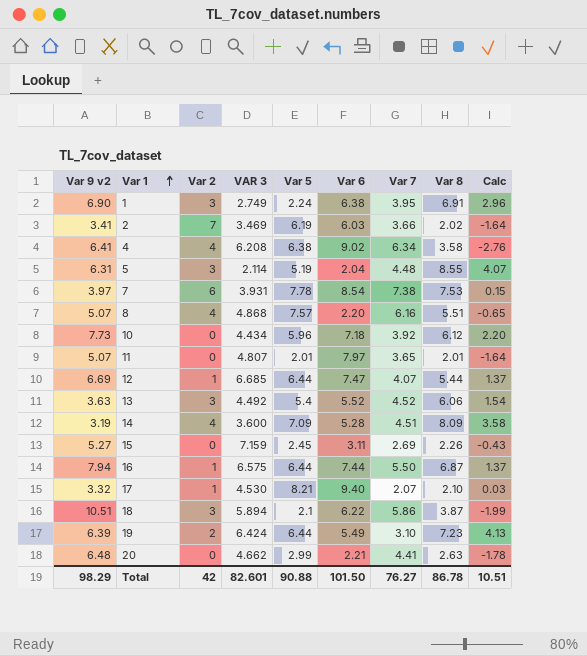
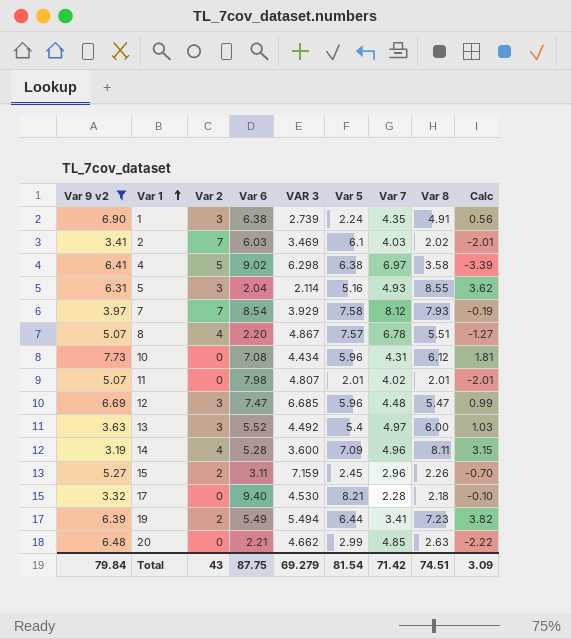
filter: none -> Var 9 v2 <= 7.73
column Var 6 | position: 6 -> 4
1 | VAR 3: 2.749 -> 2.739
1 | Var 7: 3.95 -> 4.35
1 | Var 8: 6.91 -> 4.91
1 | Calc: 2.96 -> 0.56
2 | Var 5: 6.19 -> 6.1
2 | Var 7: 3.66 -> 4.03
2 | Calc: -1.64 -> -2.01
4 | Var 2: 4 -> 5
4 | VAR 3: 6.208 -> 6.298
4 | Var 7: 6.34 -> 6.97
4 | Calc: -2.76 -> -3.39
5 | Var 5: 5.19 -> 5.16
5 | Var 7: 4.48 -> 4.93
5 | Calc: 4.07 -> 3.62
7 | Var 2: 6 -> 7
7 | VAR 3: 3.931 -> 3.929
7 | Var 5: 7.78 -> 7.58
7 | Var 7: 7.38 -> 8.12
7 | Var 8: 7.53 -> 7.93
7 | Calc: 0.15 -> -0.19
8 | VAR 3: 4.868 -> 4.867
8 | Var 7: 6.16 -> 6.78
8 | Calc: -0.65 -> -1.27
10 | Var 6: 7.18 -> 7.08
10 | Var 7: 3.92 -> 4.31
10 | Calc: 2.20 -> 1.81
11 | Var 6: 7.97 -> 7.98
11 | Var 7: 3.65 -> 4.02
11 | Calc: -1.64 -> -2.01
12 | Var 2: 1 -> 3
12 | Var 5: 6.44 -> 5.96
12 | Var 7: 4.07 -> 4.48
12 | Var 8: 5.44 -> 5.47
12 | Calc: 1.37 -> 0.99
13 | Var 7: 4.52 -> 4.97
13 | Var 8: 6.06 -> 6.00
13 | Calc: 1.54 -> 1.03
14 | Var 7: 4.51 -> 4.96
14 | Var 8: 8.09 -> 8.11
14 | Calc: 3.58 -> 3.15
15 | Var 2: 0 -> 2
15 | Var 7: 2.69 -> 2.96
15 | Calc: -0.43 -> -0.70
17 | Var 2: 1 -> 0
17 | Var 7: 2.07 -> 2.28
17 | Var 8: 2.10 -> 2.18
17 | Calc: 0.03 -> -0.10
19 | VAR 3: 6.424 -> 5.494
19 | Var 7: 3.10 -> 3.41
19 | Calc: 4.13 -> 3.82
20 | Var 7: 4.41 -> 4.85
20 | Calc: -1.78 -> -2.22
Total | Var 9 v2: 98.29 -> 79.84
Total | Var 2: 42 -> 43
Total | Var 6: 101.50 -> 87.75
Total | VAR 3: 82.601 -> 69.279
Total | Var 5: 90.88 -> 81.54
Total | Var 7: 76.27 -> 71.42
Total | Var 8: 86.78 -> 74.51
Total | Calc: 10.51 -> 3.09

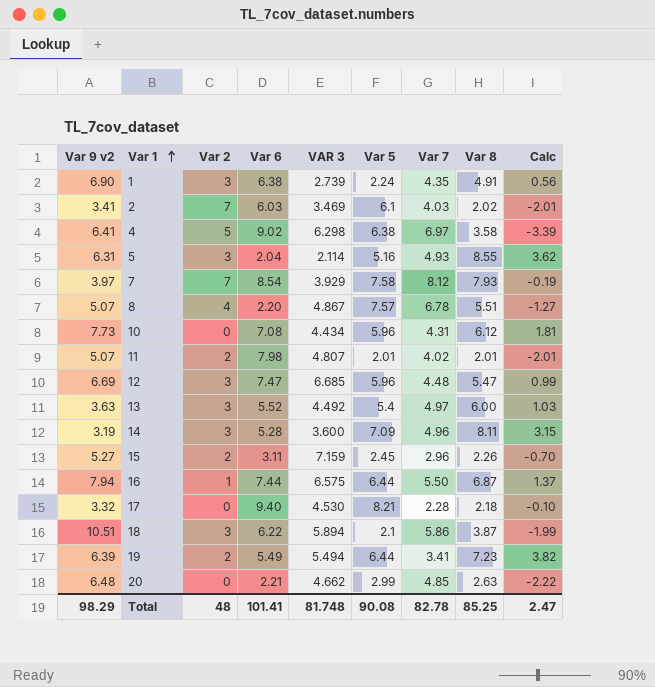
filter: Var 9 v2 <= 7.73 -> none
11 | Var 2: 0 -> 2
14 | Var 2: 4 -> 3
Total | Var 9 v2: 79.84 -> 98.29
Total | Var 2: 43 -> 48
Total | Var 6: 87.75 -> 101.41
Total | VAR 3: 69.279 -> 81.748
Total | Var 5: 81.54 -> 90.08
Total | Var 7: 71.42 -> 82.78
Total | Var 8: 74.51 -> 85.25
Total | Calc: 3.09 -> 2.47

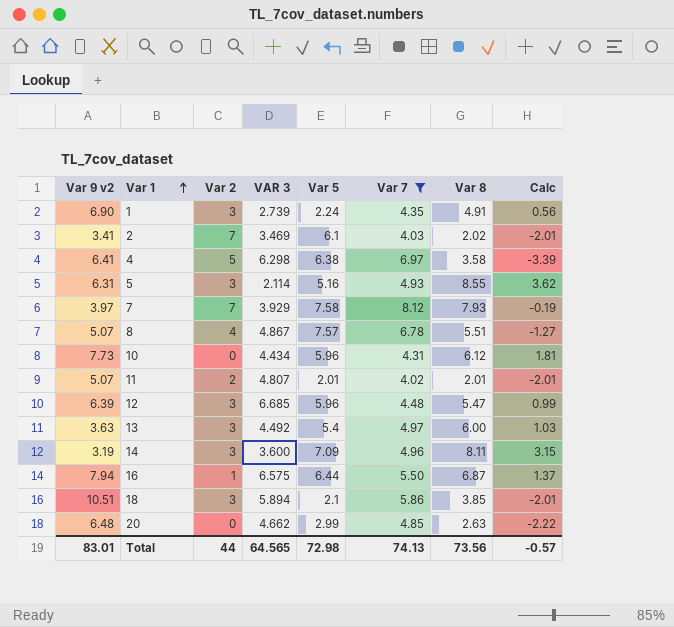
filter: none -> Var 7 >= 4.02
column Var 6 | position: 4 -> none
12 | Var 9 v2: 6.69 -> 6.39
18 | Var 8: 3.87 -> 3.85
18 | Calc: -1.99 -> -2.01
Total | Var 9 v2: 98.29 -> 83.01
Total | Var 2: 48 -> 44
Total | VAR 3: 81.748 -> 64.565
Total | Var 5: 90.08 -> 72.98
Total | Var 7: 82.78 -> 74.13
Total | Var 8: 85.25 -> 73.56
Total | Calc: 2.47 -> -0.57

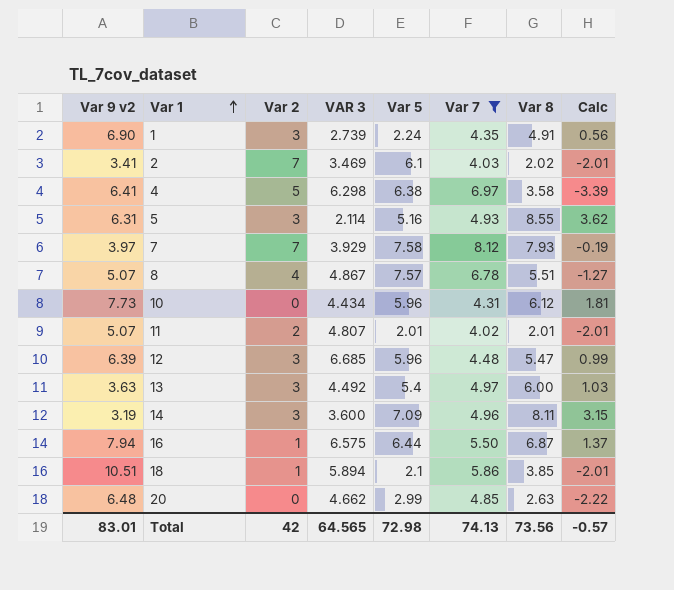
18 | Var 2: 3 -> 1
Total | Var 2: 44 -> 42

